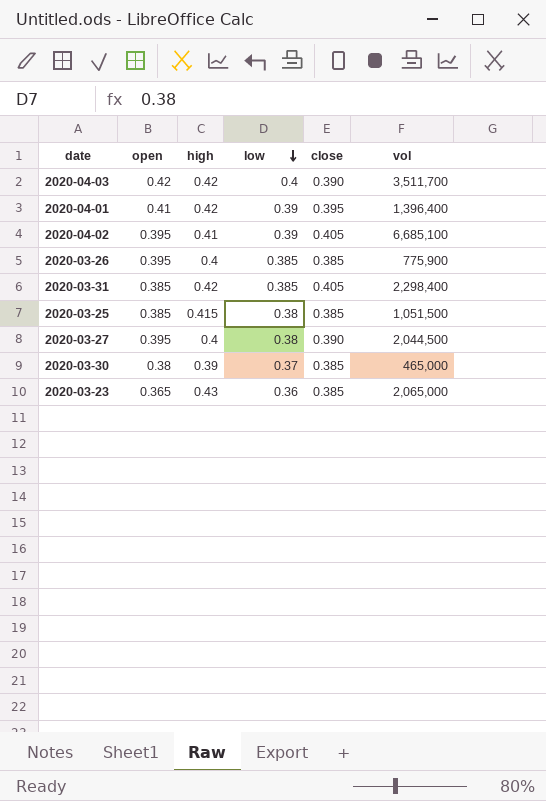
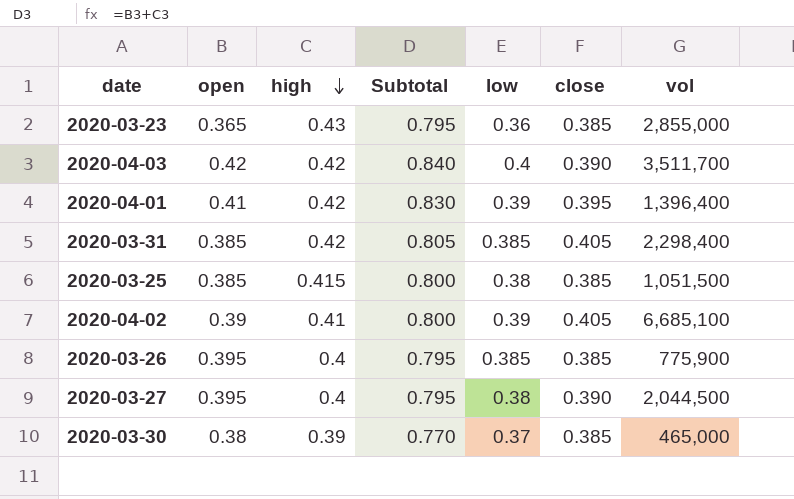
row order: low descending -> high descending
column Subtotal | formula: none -> [open] + [high]
2020-03-23 | vol: 2,065,000 -> 2,855,000
2020-04-02 | open: 0.395 -> 0.39

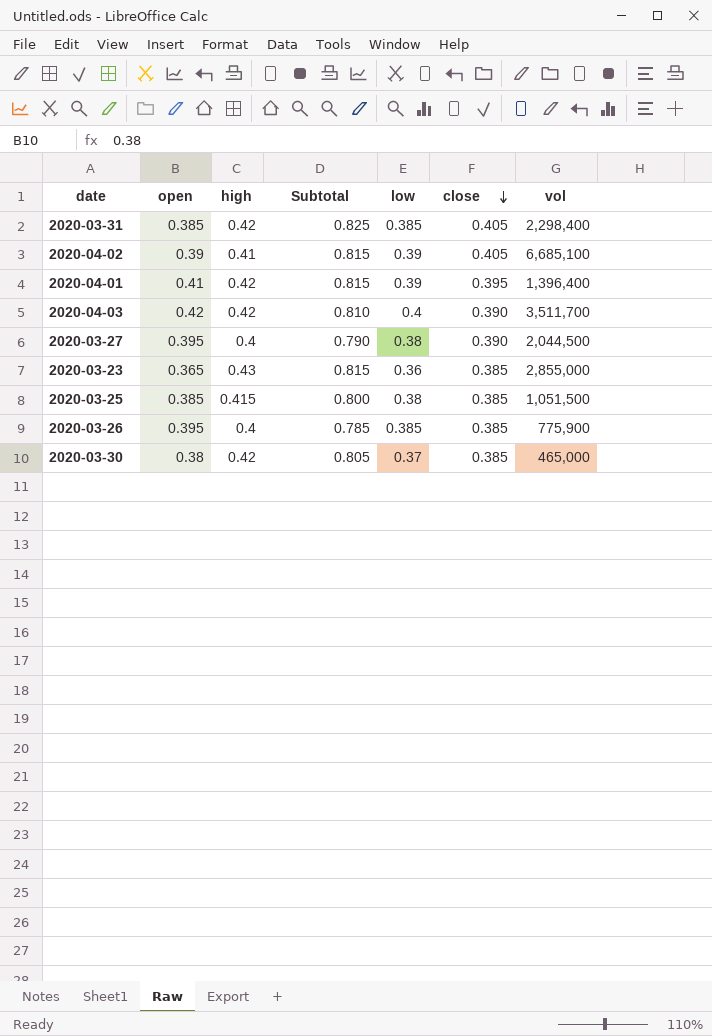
row order: high descending -> close descending
column Subtotal | formula: [open] + [high] -> [high] + [close]
2020-03-30 | high: 0.39 -> 0.42

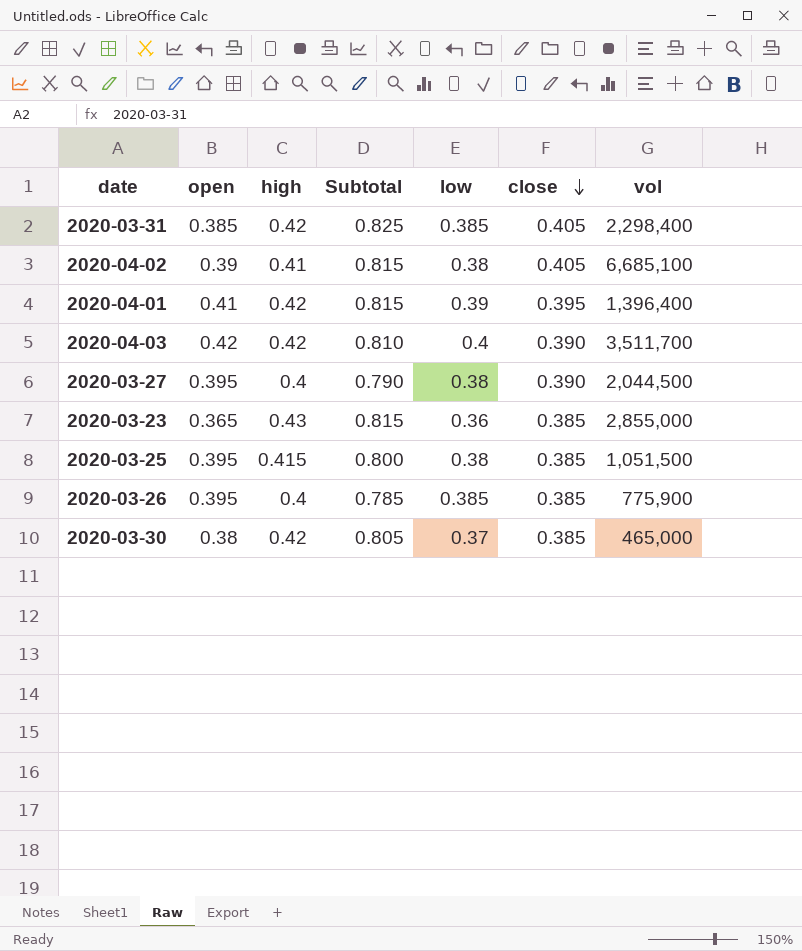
2020-04-02 | low: 0.39 -> 0.38
2020-03-25 | open: 0.385 -> 0.395

